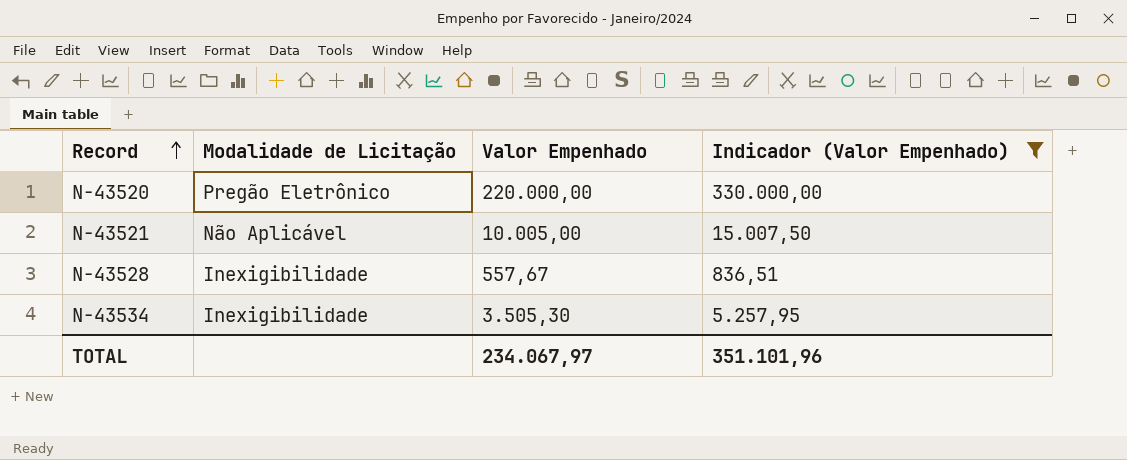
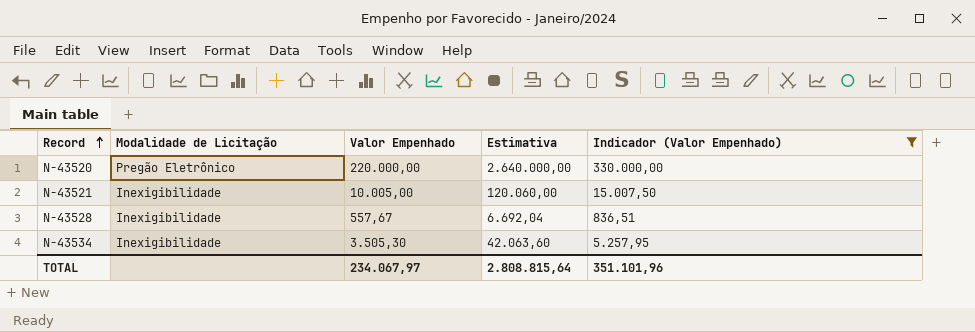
column Estimativa | formula: none -> [Valor Empenhado] * 12
N-43521 | Modalidade de Licitação: Não Aplicável -> Inexigibilidade

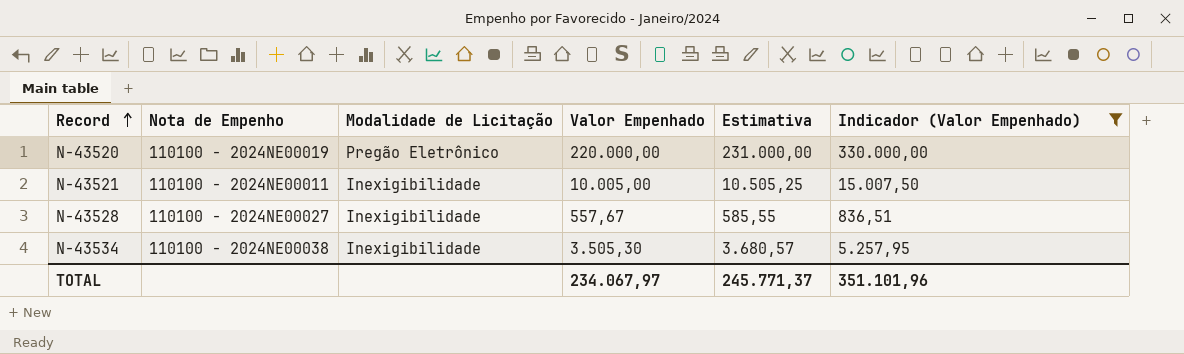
column Nota de Empenho | position: none -> 2
column Estimativa | formula: [Valor Empenhado] * 12 -> [Valor Empenhado] * 1,05
TOTAL | Estimativa: 2.808.815,64 -> 245.771,37

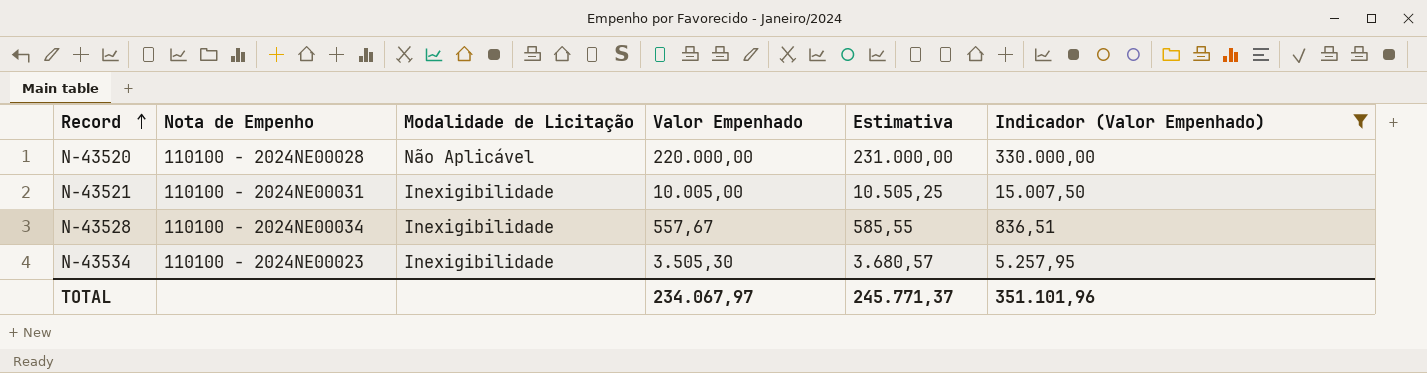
N-43520 | Nota de Empenho: 110100 - 2024NE00019 -> 110100 - 2024NE00028
N-43520 | Modalidade de Licitação: Pregão Eletrônico -> Não Aplicável
N-43521 | Nota de Empenho: 110100 - 2024NE00011 -> 110100 - 2024NE00031
N-43528 | Nota de Empenho: 110100 - 2024NE00027 -> 110100 - 2024NE00034
N-43534 | Nota de Empenho: 110100 - 2024NE00038 -> 110100 - 2024NE00023

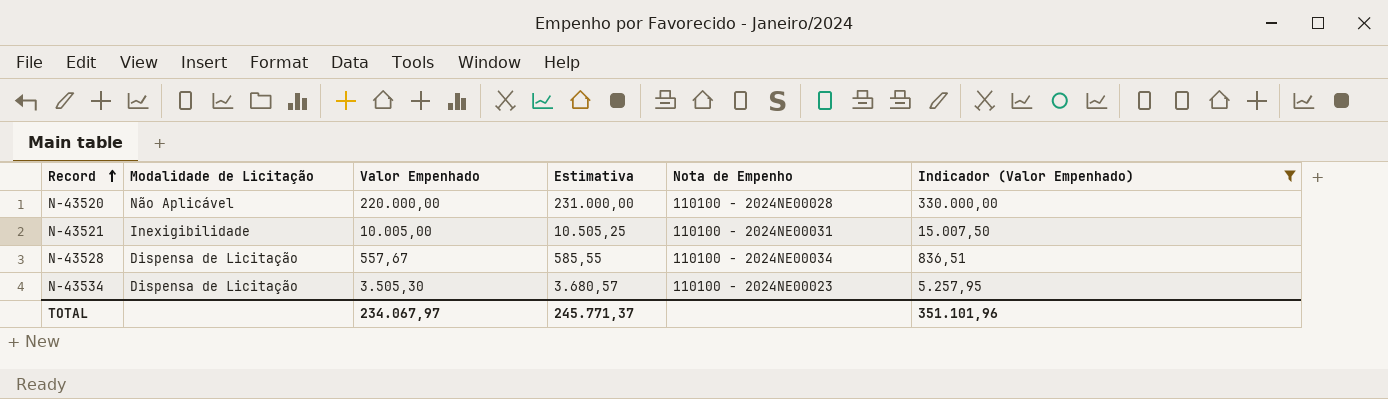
column Nota de Empenho | position: 2 -> 5
N-43528 | Modalidade de Licitação: Inexigibilidade -> Dispensa de Licitação
N-43534 | Modalidade de Licitação: Inexigibilidade -> Dispensa de Licitação

